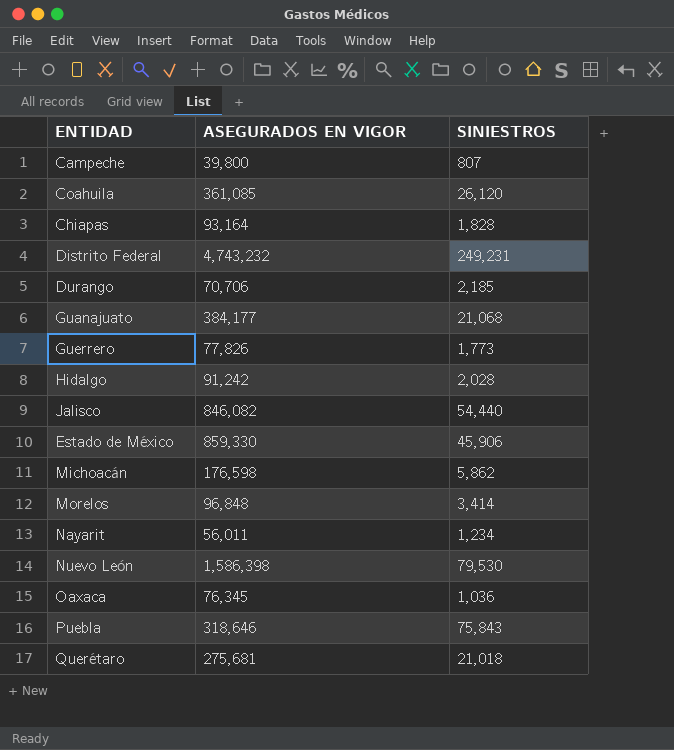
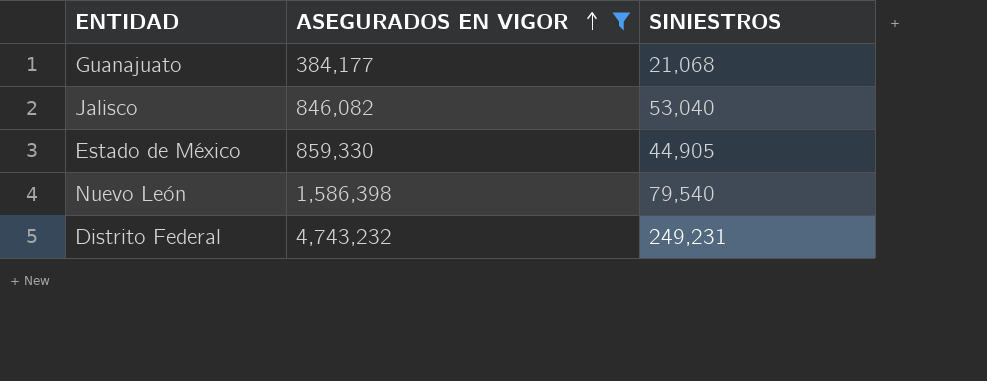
filter: none -> ASEGURADOS EN VIGOR >= 384,177
row order: none -> ASEGURADOS EN VIGOR ascending
Jalisco | SINIESTROS: 54,440 -> 53,040
Estado de México | SINIESTROS: 45,906 -> 44,905
Nuevo León | SINIESTROS: 79,530 -> 79,540

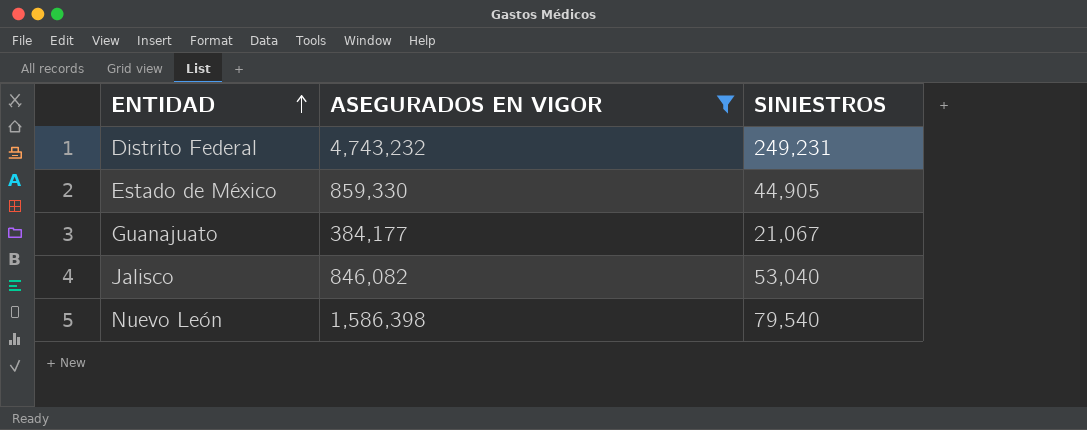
row order: ASEGURADOS EN VIGOR ascending -> ENTIDAD ascending
Guanajuato | SINIESTROS: 21,068 -> 21,067

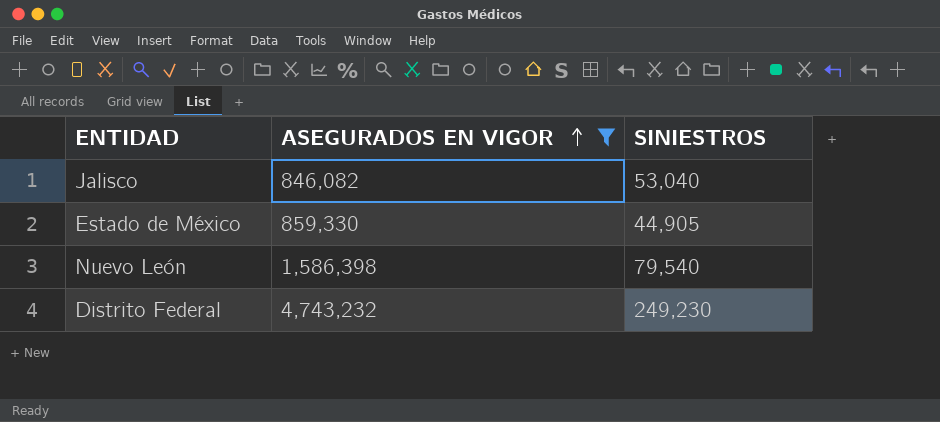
row order: ENTIDAD ascending -> ASEGURADOS EN VIGOR ascending
row Guanajuato: 384,177 | 21,067 -> none
Distrito Federal | SINIESTROS: 249,231 -> 249,230

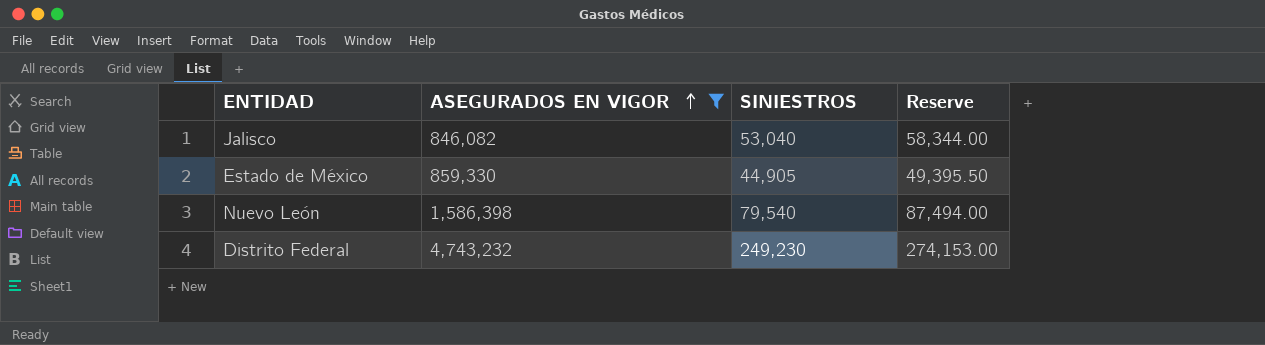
column Reserve | formula: none -> [SINIESTROS] * 1.1

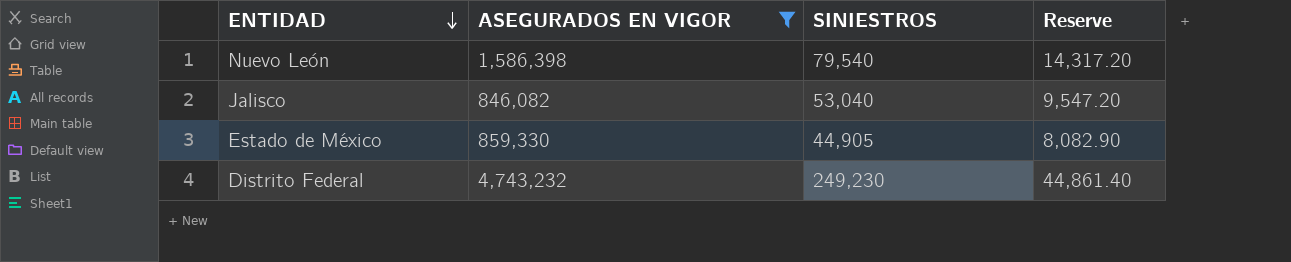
row order: ASEGURADOS EN VIGOR ascending -> ENTIDAD descending
column Reserve | formula: [SINIESTROS] * 1.1 -> [SINIESTROS] * 0.18

